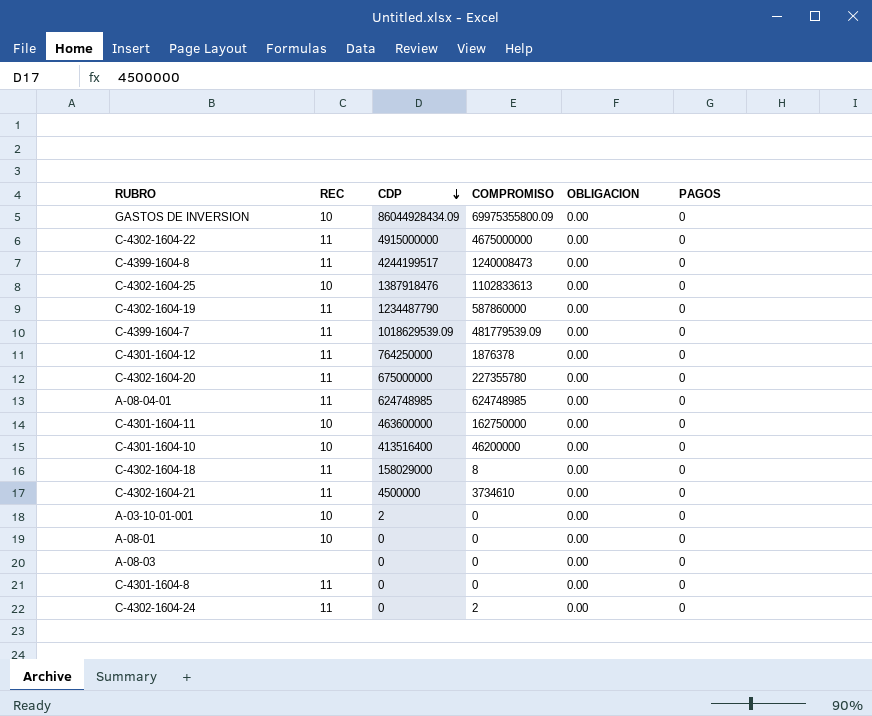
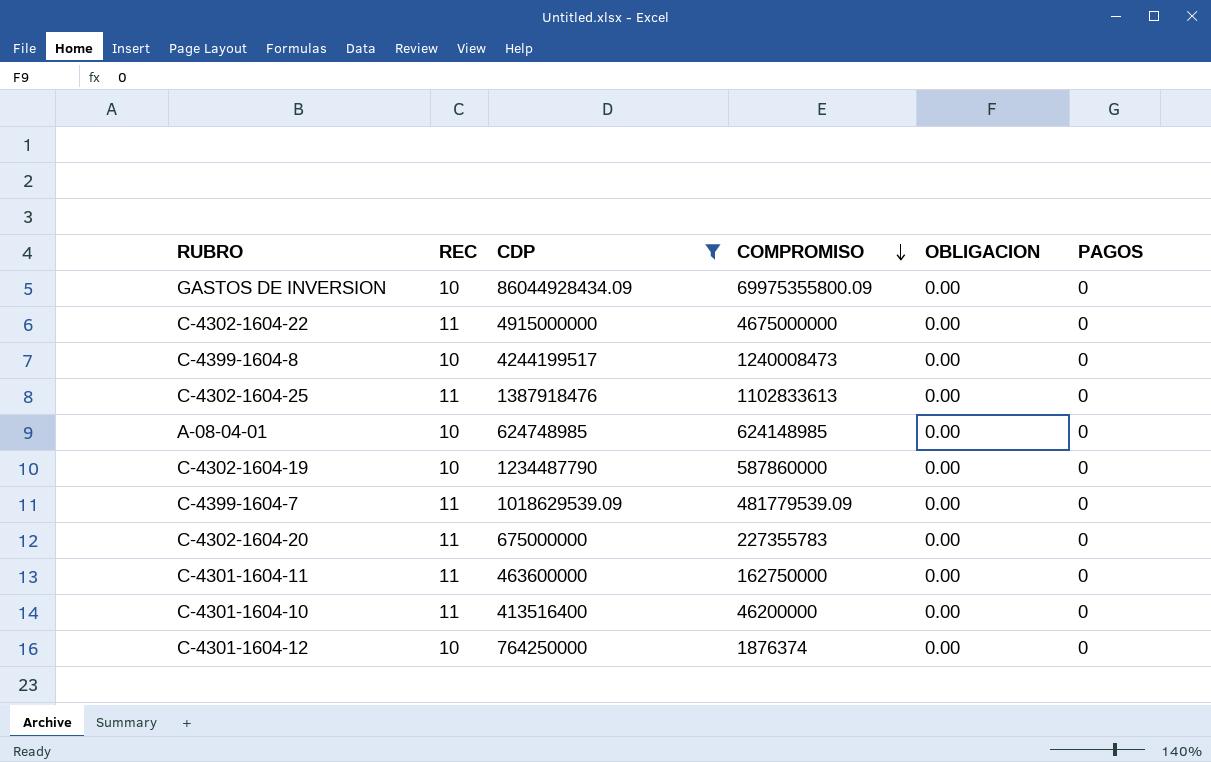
filter: none -> CDP >= 413516400
row order: CDP descending -> COMPROMISO descending
C-4399-1604-8 | REC: 11 -> 10
C-4302-1604-25 | REC: 10 -> 11
A-08-04-01 | REC: 11 -> 10
A-08-04-01 | COMPROMISO: 624748985 -> 624148985
C-4302-1604-19 | REC: 11 -> 10
C-4302-1604-20 | COMPROMISO: 227355780 -> 227355783
C-4301-1604-11 | REC: 10 -> 11
C-4301-1604-10 | REC: 10 -> 11
C-4301-1604-12 | REC: 11 -> 10
C-4301-1604-12 | COMPROMISO: 1876378 -> 1876374

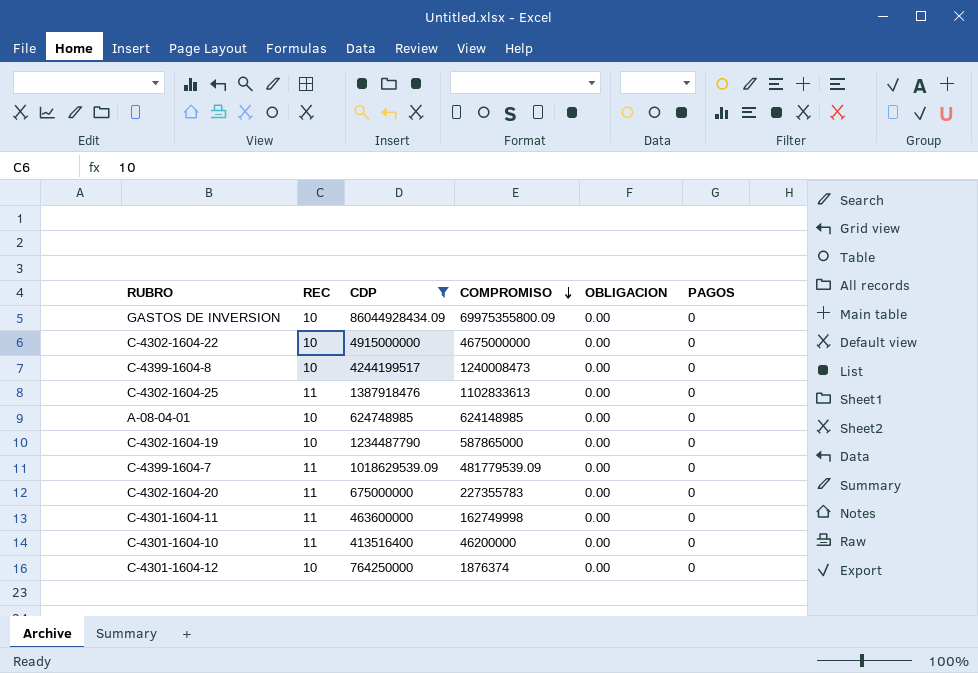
C-4302-1604-22 | REC: 11 -> 10
C-4302-1604-19 | COMPROMISO: 587860000 -> 587865000
C-4301-1604-11 | COMPROMISO: 162750000 -> 162749998

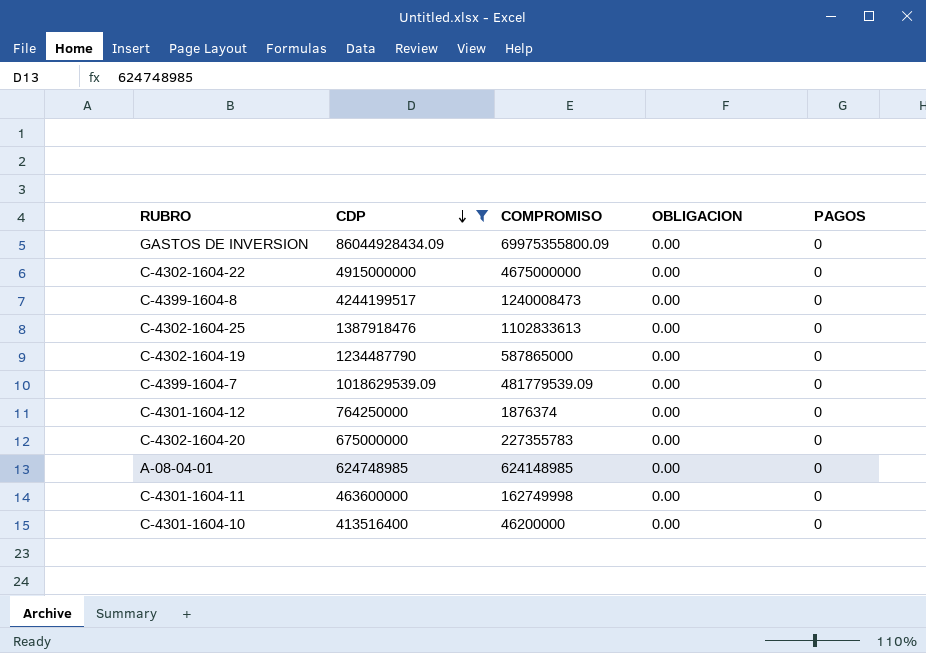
row order: COMPROMISO descending -> CDP descending
column REC | position: 2 -> none

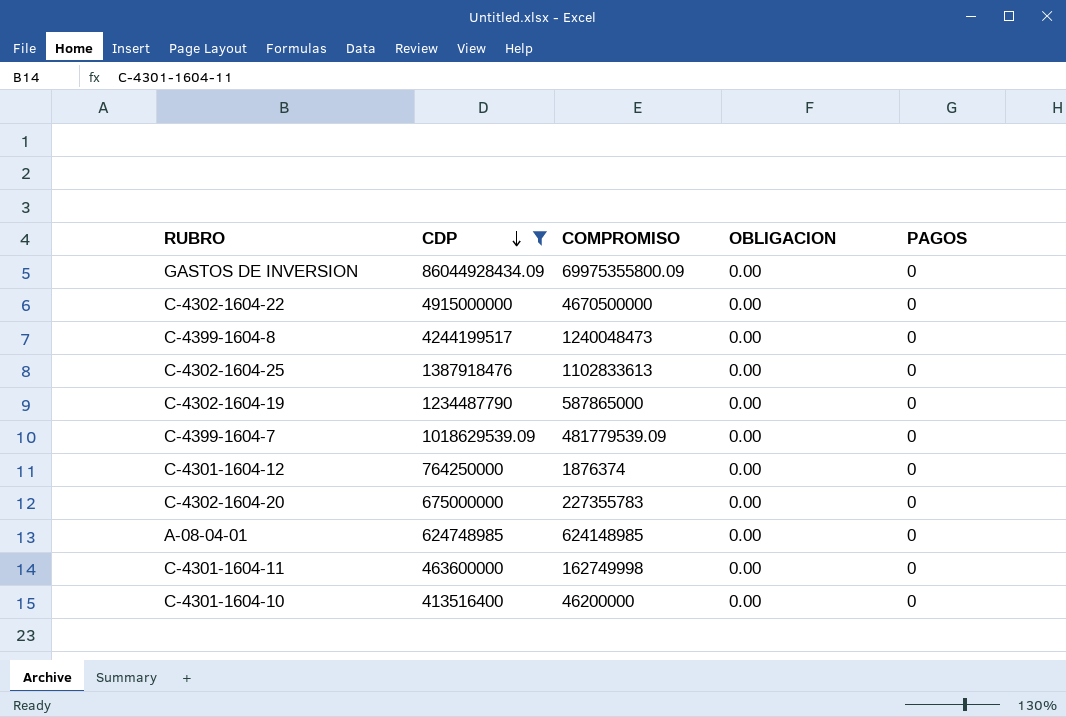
C-4302-1604-22 | COMPROMISO: 4675000000 -> 4670500000
C-4399-1604-8 | COMPROMISO: 1240008473 -> 1240048473

